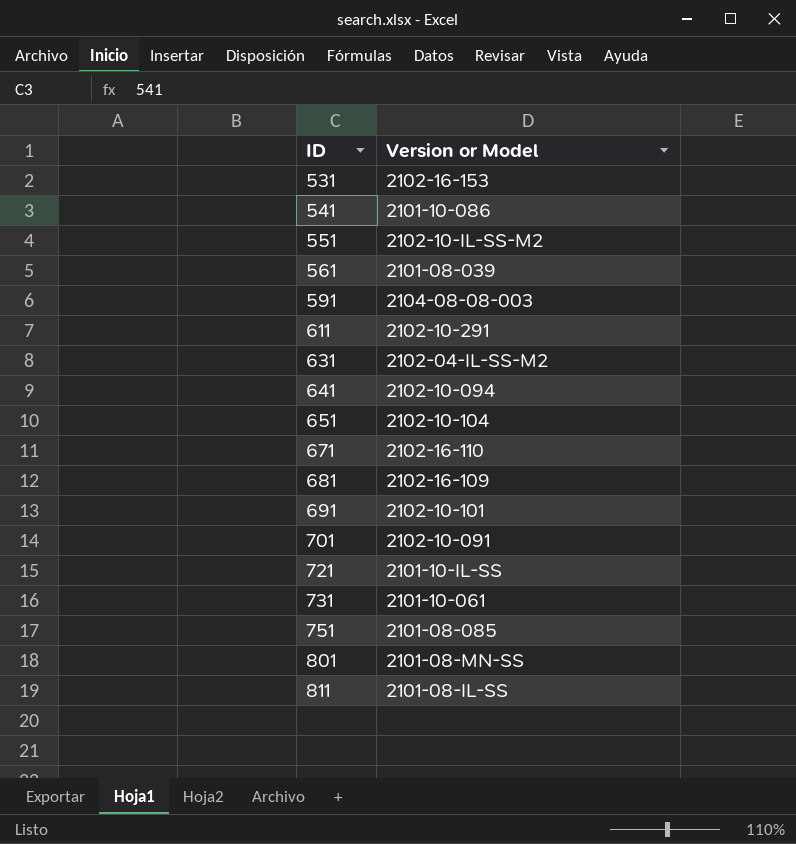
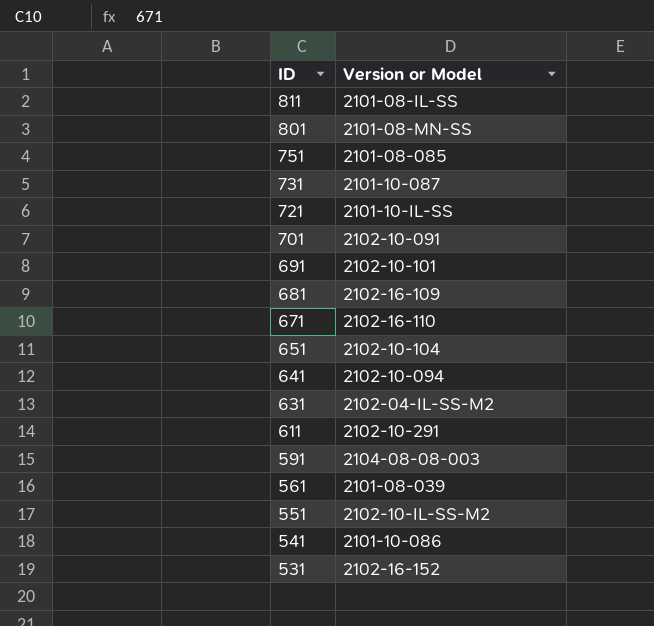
row order: ID ascending -> ID descending
731 | Version or Model: 2101-10-061 -> 2101-10-087
531 | Version or Model: 2102-16-153 -> 2102-16-152

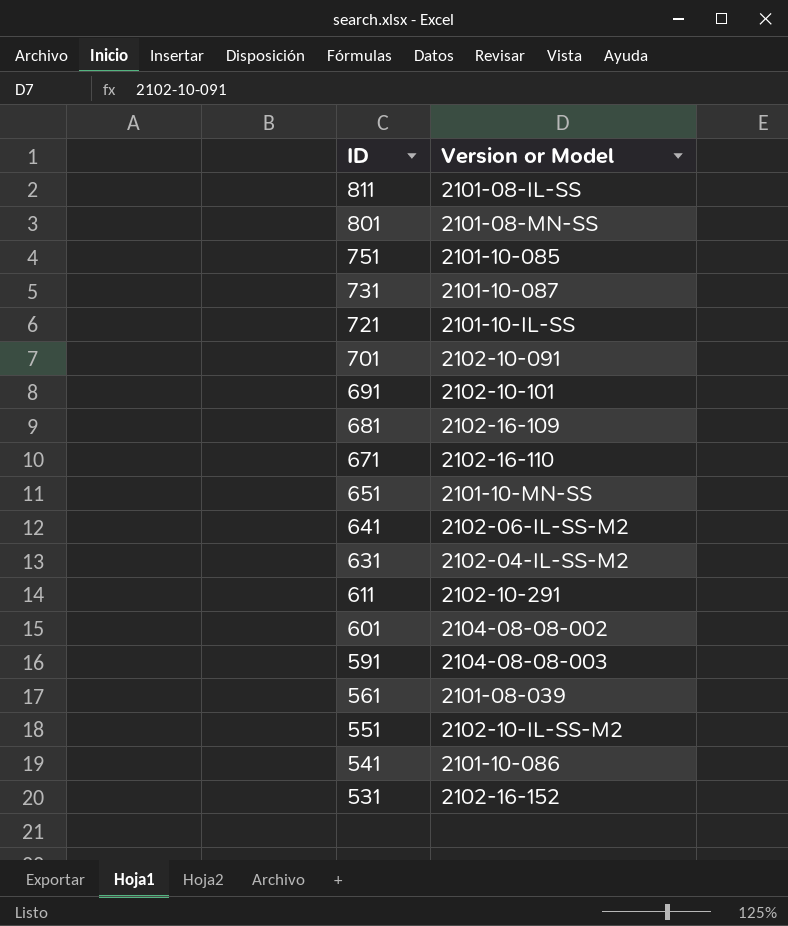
751 | Version or Model: 2101-08-085 -> 2101-10-085
651 | Version or Model: 2102-10-104 -> 2101-10-MN-SS
641 | Version or Model: 2102-10-094 -> 2102-06-IL-SS-M2
row 601: none -> 2104-08-08-002

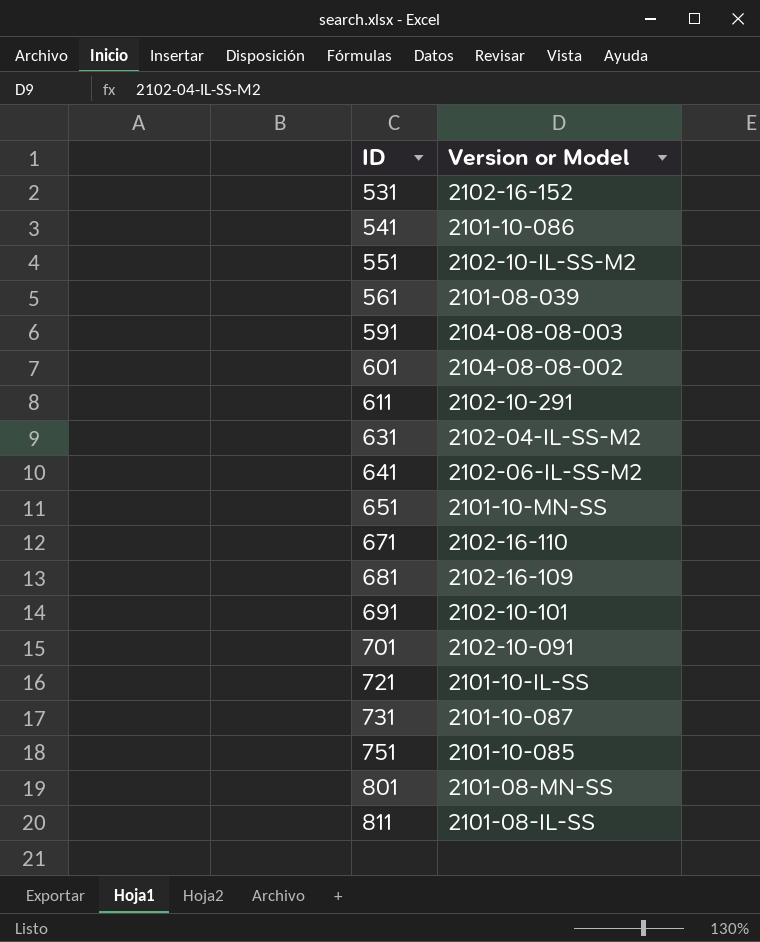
row order: ID descending -> ID ascending

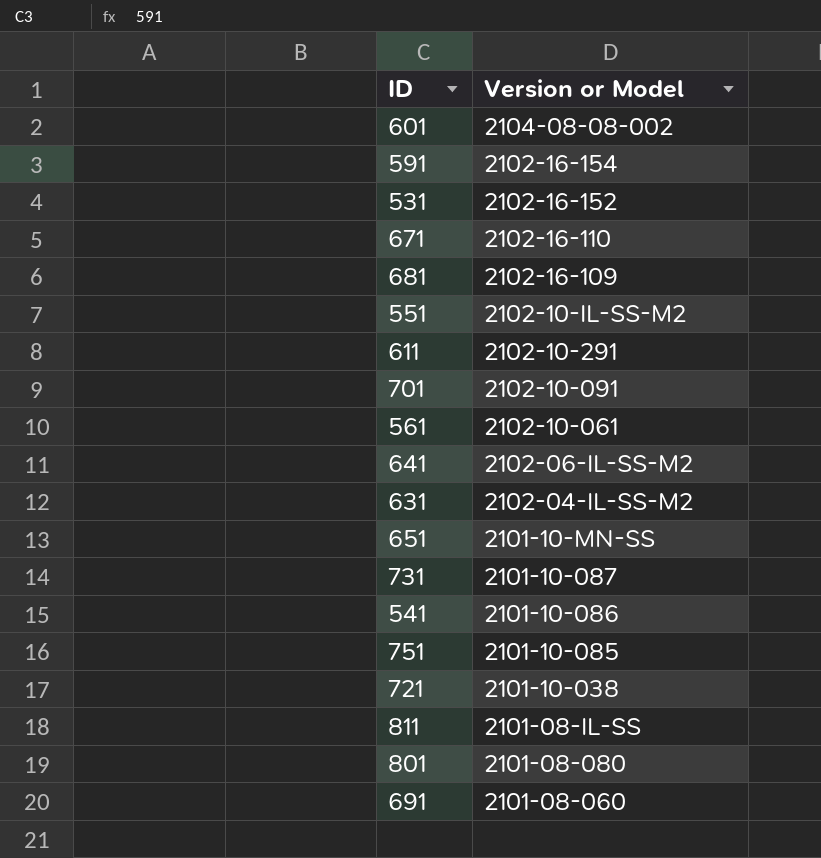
row order: ID ascending -> Version or Model descending
591 | Version or Model: 2104-08-08-003 -> 2102-16-154
561 | Version or Model: 2101-08-039 -> 2102-10-061
721 | Version or Model: 2101-10-IL-SS -> 2101-10-038
801 | Version or Model: 2101-08-MN-SS -> 2101-08-080
691 | Version or Model: 2102-10-101 -> 2101-08-060

